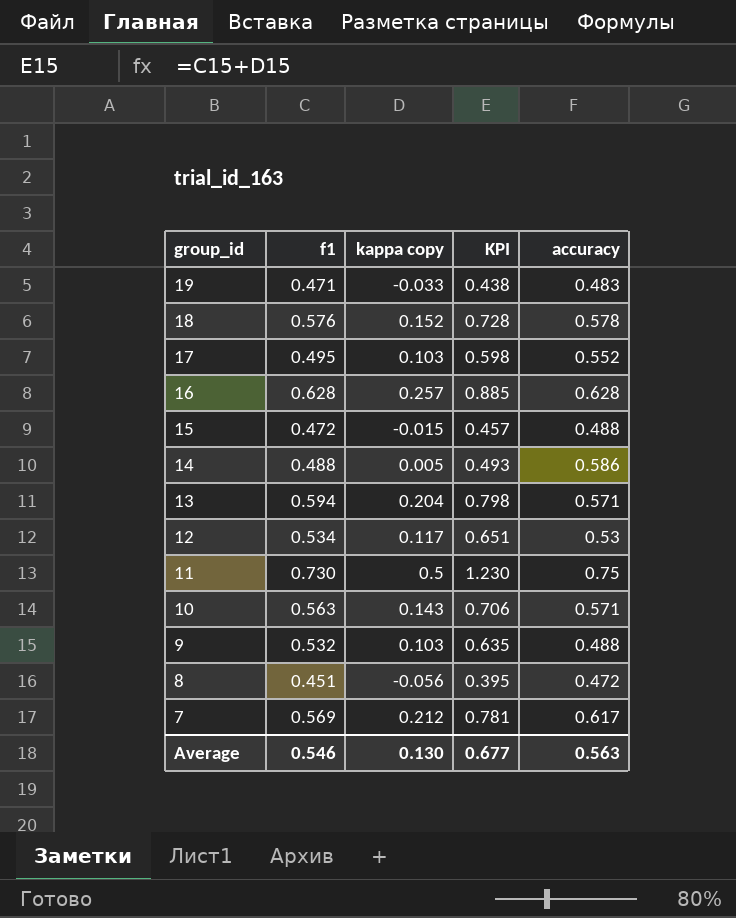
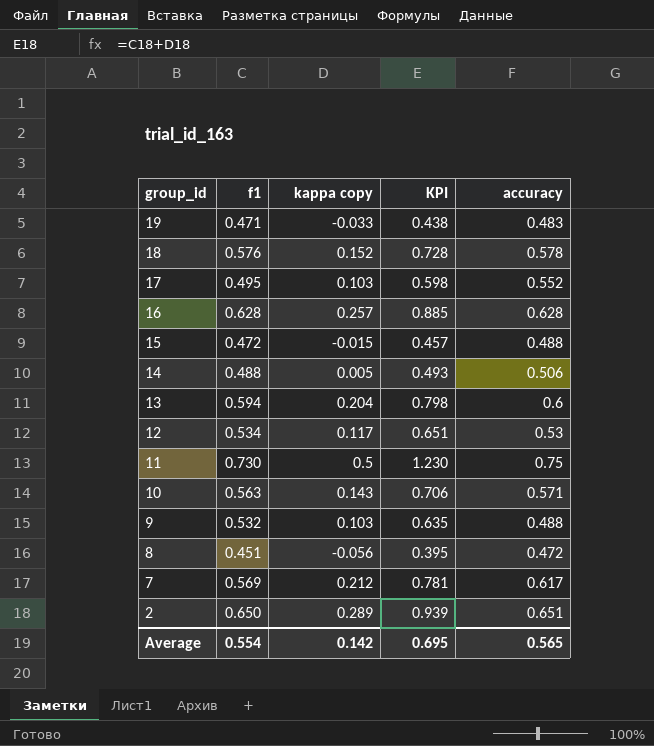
14 | accuracy: 0.586 -> 0.506
13 | accuracy: 0.571 -> 0.6
row 2: none -> 0.650 | 0.289 | 0.939 | 0.651
Average | f1: 0.546 -> 0.554
Average | kappa copy: 0.130 -> 0.142
Average | KPI: 0.677 -> 0.695
Average | accuracy: 0.563 -> 0.565

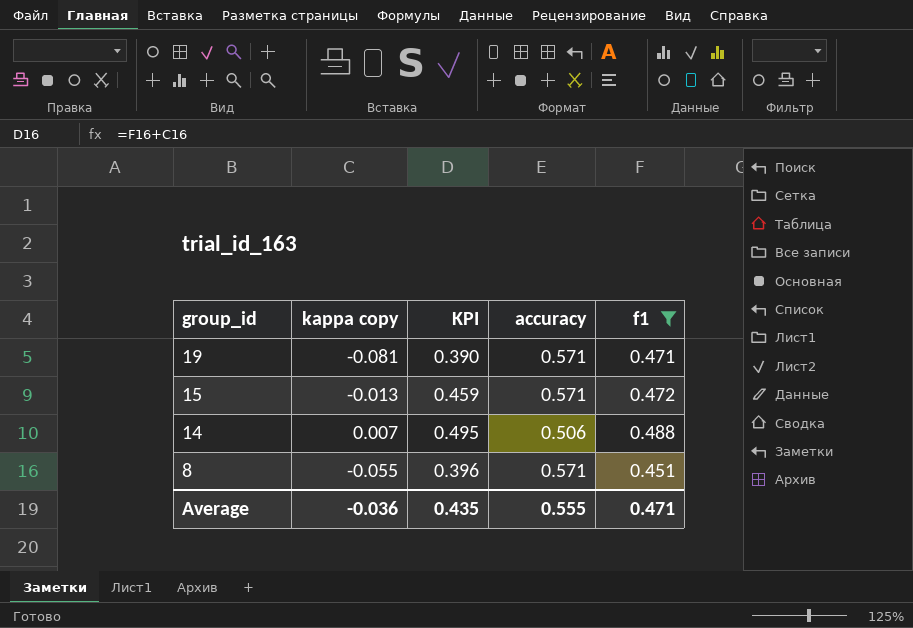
filter: none -> f1 <= 0.488
column f1 | position: 2 -> 5
19 | kappa copy: -0.033 -> -0.081
19 | KPI: 0.438 -> 0.390
19 | accuracy: 0.483 -> 0.571
15 | kappa copy: -0.015 -> -0.013
15 | KPI: 0.457 -> 0.459
15 | accuracy: 0.488 -> 0.571
14 | kappa copy: 0.005 -> 0.007
14 | KPI: 0.493 -> 0.495
8 | kappa copy: -0.056 -> -0.055
8 | KPI: 0.395 -> 0.396
8 | accuracy: 0.472 -> 0.571
Average | kappa copy: 0.142 -> -0.036
Average | KPI: 0.695 -> 0.435
Average | accuracy: 0.565 -> 0.555
Average | f1: 0.554 -> 0.471

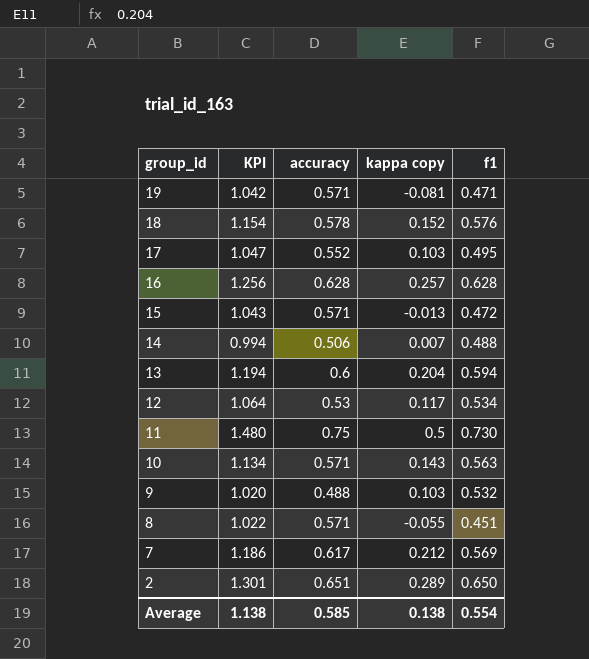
filter: f1 <= 0.488 -> none
column KPI | formula: [kappa copy] + [f1] -> [accuracy] + [f1]
column kappa copy | position: 2 -> 4
Average | KPI: 0.435 -> 1.138
Average | accuracy: 0.555 -> 0.585
Average | kappa copy: -0.036 -> 0.138
Average | f1: 0.471 -> 0.554

